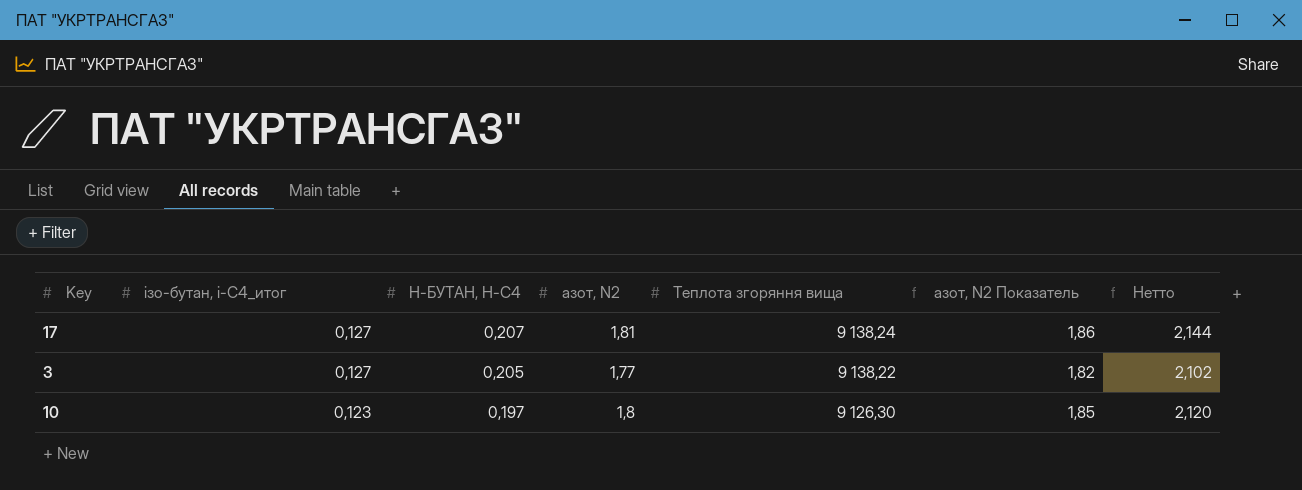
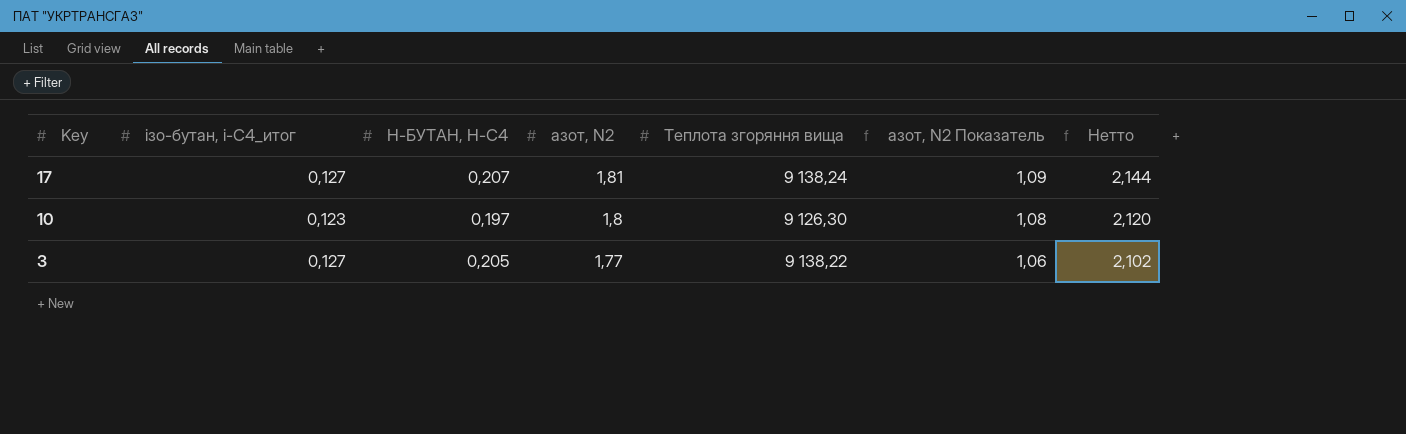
row order: ізо-бутан, і-С4_итог descending -> Key descending
column азот, N2 Показатель | formula: [азот, N2] * 1,03 -> [азот, N2] * 0,6

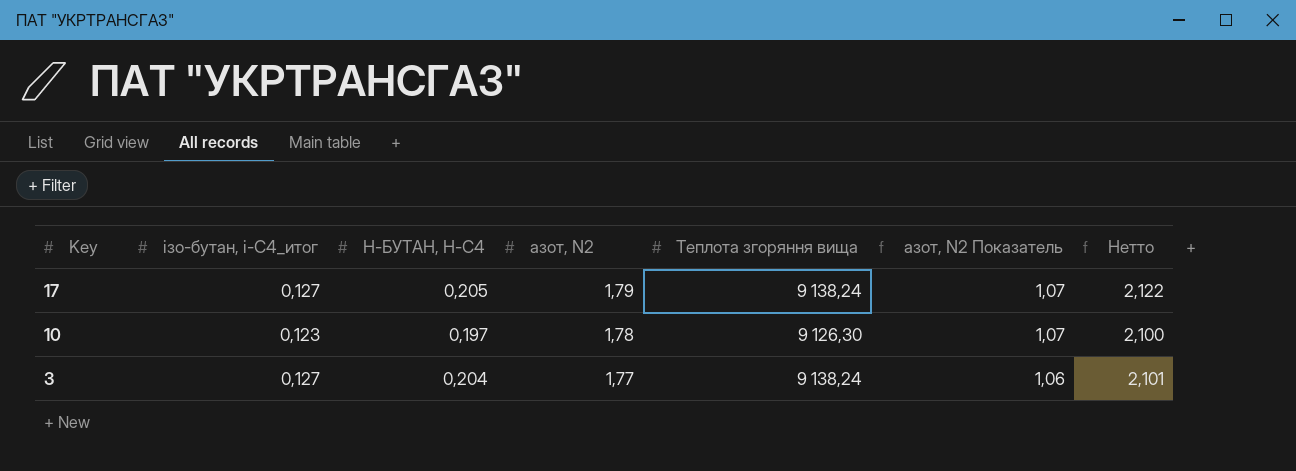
17 | Н-БУТАН, Н-С4: 0,207 -> 0,205
17 | азот, N2: 1,81 -> 1,79
17 | азот, N2 Показатель: 1,09 -> 1,07
17 | Нетто: 2,144 -> 2,122
10 | азот, N2: 1,8 -> 1,78
10 | азот, N2 Показатель: 1,08 -> 1,07
10 | Нетто: 2,120 -> 2,100
3 | Н-БУТАН, Н-С4: 0,205 -> 0,204
3 | Теплота згоряння вища: 9 138,22 -> 9 138,24
3 | Нетто: 2,102 -> 2,101

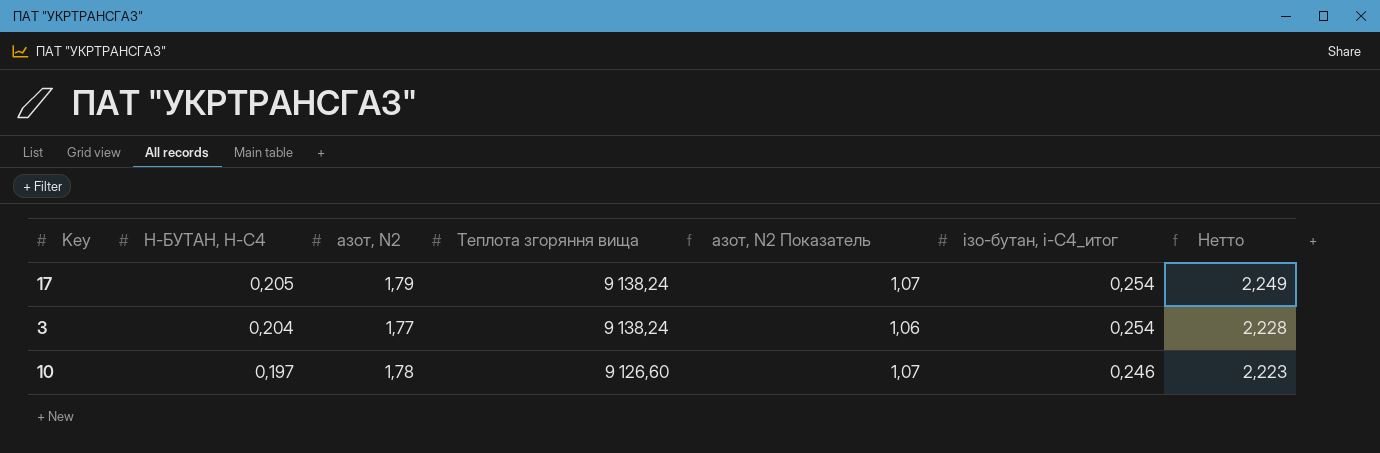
row order: Key descending -> Н-БУТАН, Н-С4 descending
column ізо-бутан, і-С4_итог | position: 2 -> 6
17 | ізо-бутан, і-С4_итог: 0,127 -> 0,254
17 | Нетто: 2,122 -> 2,249
3 | ізо-бутан, і-С4_итог: 0,127 -> 0,254
3 | Нетто: 2,101 -> 2,228
10 | Теплота згоряння вища: 9 126,30 -> 9 126,60
10 | ізо-бутан, і-С4_итог: 0,123 -> 0,246
10 | Нетто: 2,100 -> 2,223

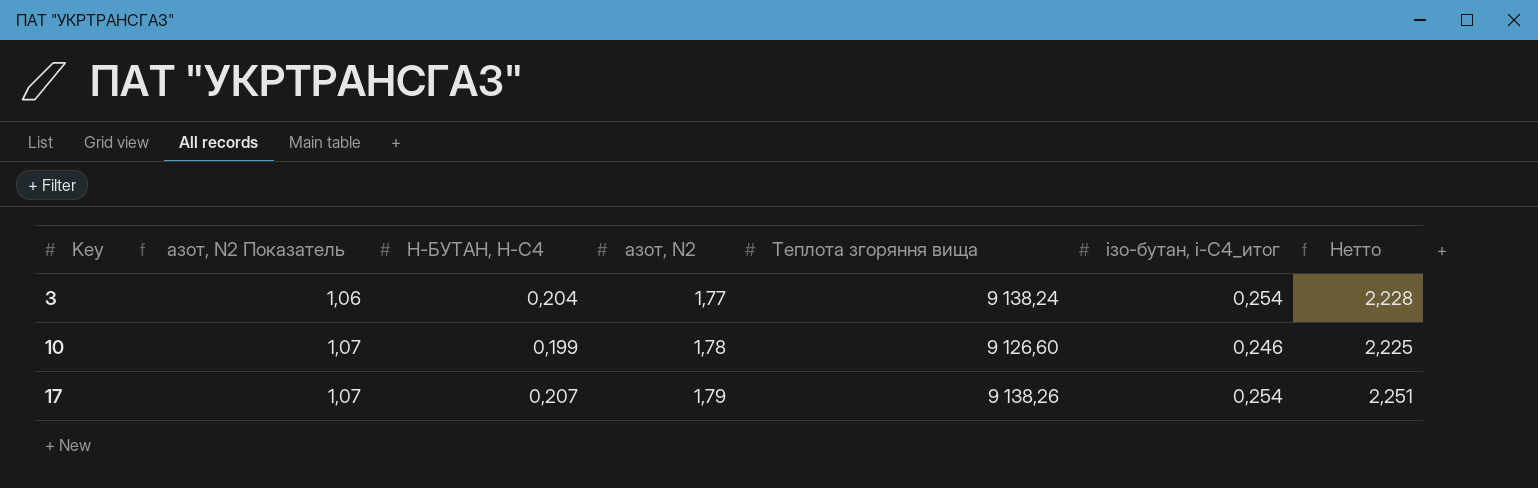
row order: Н-БУТАН, Н-С4 descending -> Key ascending
column азот, N2 Показатель | position: 5 -> 2
10 | Н-БУТАН, Н-С4: 0,197 -> 0,199
10 | Нетто: 2,223 -> 2,225
17 | Н-БУТАН, Н-С4: 0,205 -> 0,207
17 | Теплота згоряння вища: 9 138,24 -> 9 138,26
17 | Нетто: 2,249 -> 2,251

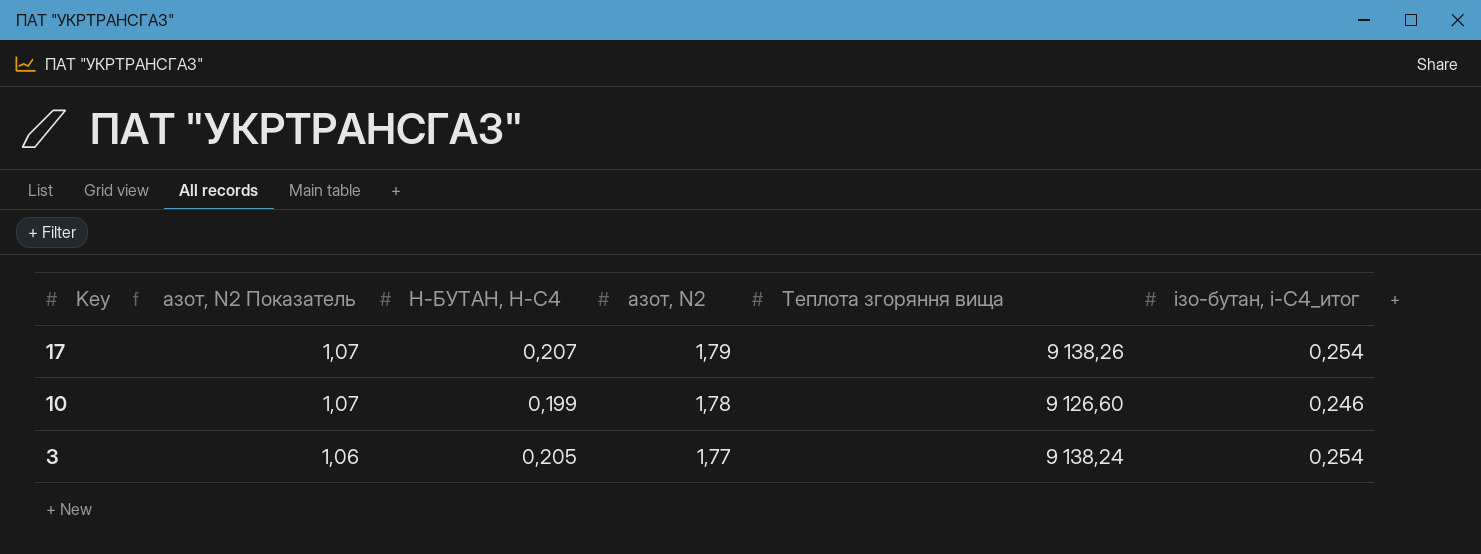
row order: Key ascending -> Key descending
column Нетто | formula: [Н-БУТАН, Н-С4] + [азот, N2] + [ізо-бутан, і-С4_итог] -> none
3 | Н-БУТАН, Н-С4: 0,204 -> 0,205

